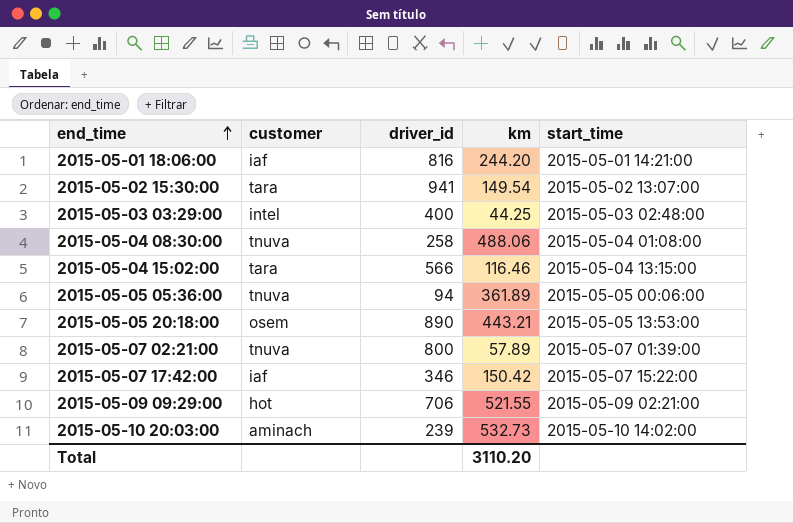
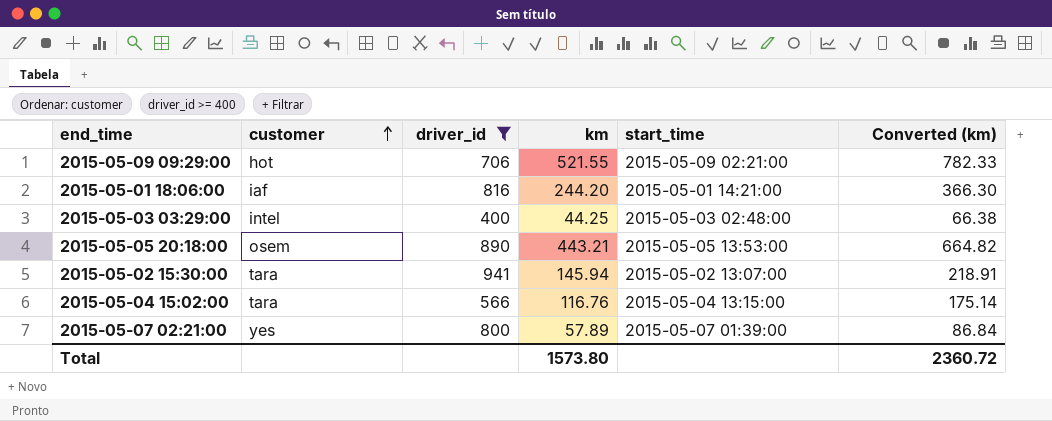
filter: none -> driver_id >= 400
row order: end_time ascending -> customer ascending
column Converted (km) | formula: none -> [km] * 1.5
2015-05-02 15:30:00 | km: 149.54 -> 145.94
2015-05-04 15:02:00 | km: 116.46 -> 116.76
2015-05-07 02:21:00 | customer: tnuva -> yes
Total | km: 3110.20 -> 1573.80

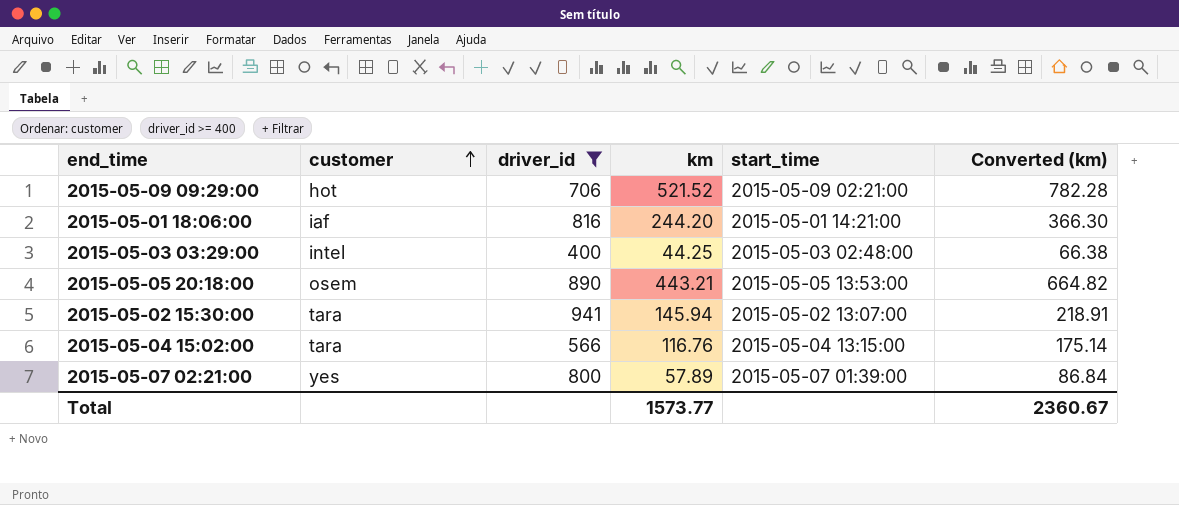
2015-05-09 09:29:00 | km: 521.55 -> 521.52
2015-05-09 09:29:00 | Converted (km): 782.33 -> 782.28
Total | km: 1573.80 -> 1573.77
Total | Converted (km): 2360.72 -> 2360.67

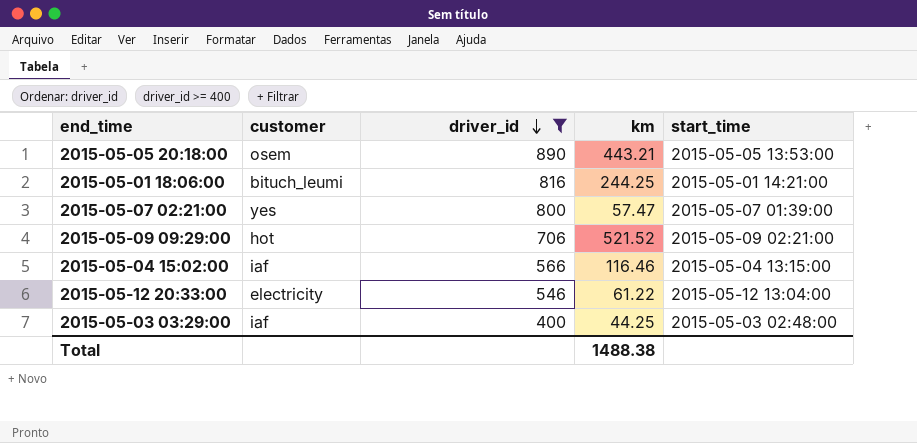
row order: customer ascending -> driver_id descending
column Converted (km) | formula: [km] * 1.5 -> none
row 2015-05-02 15:30:00: tara | 941 | 145.94 | 2015-05-02 13:07:00 | 218.91 -> none
2015-05-01 18:06:00 | customer: iaf -> bituch_leumi
2015-05-01 18:06:00 | km: 244.20 -> 244.25
2015-05-07 02:21:00 | km: 57.89 -> 57.47
2015-05-04 15:02:00 | customer: tara -> iaf
2015-05-04 15:02:00 | km: 116.76 -> 116.46
row 2015-05-12 20:33:00: none -> electricity | 546 | 61.22 | 2015-05-12 13:04:00
2015-05-03 03:29:00 | customer: intel -> iaf
Total | km: 1573.77 -> 1488.38

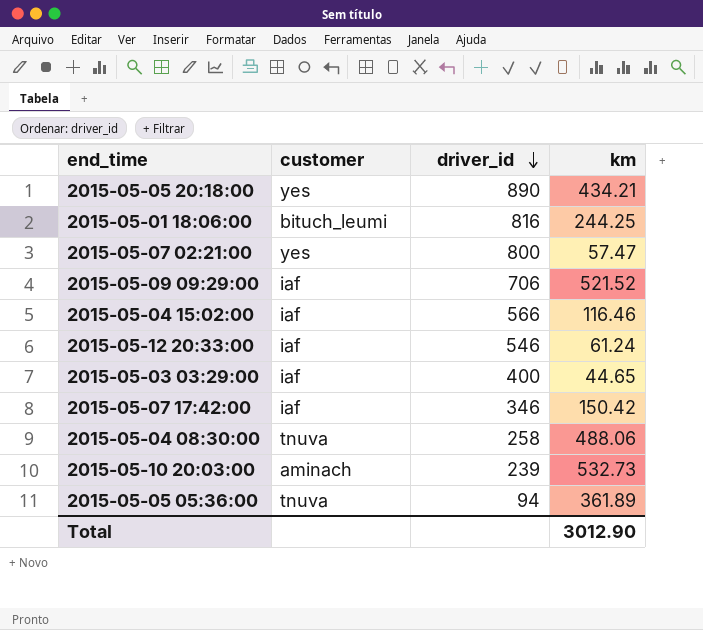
filter: driver_id >= 400 -> none
column start_time | position: 5 -> none
2015-05-05 20:18:00 | customer: osem -> yes
2015-05-05 20:18:00 | km: 443.21 -> 434.21
2015-05-09 09:29:00 | customer: hot -> iaf
2015-05-12 20:33:00 | customer: electricity -> iaf
2015-05-12 20:33:00 | km: 61.22 -> 61.24
2015-05-03 03:29:00 | km: 44.25 -> 44.65
Total | km: 1488.38 -> 3012.90

